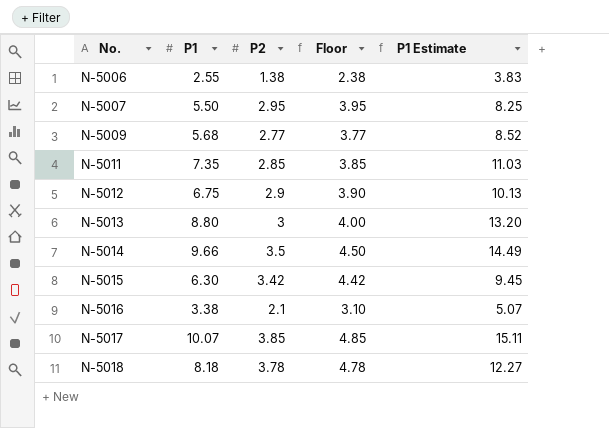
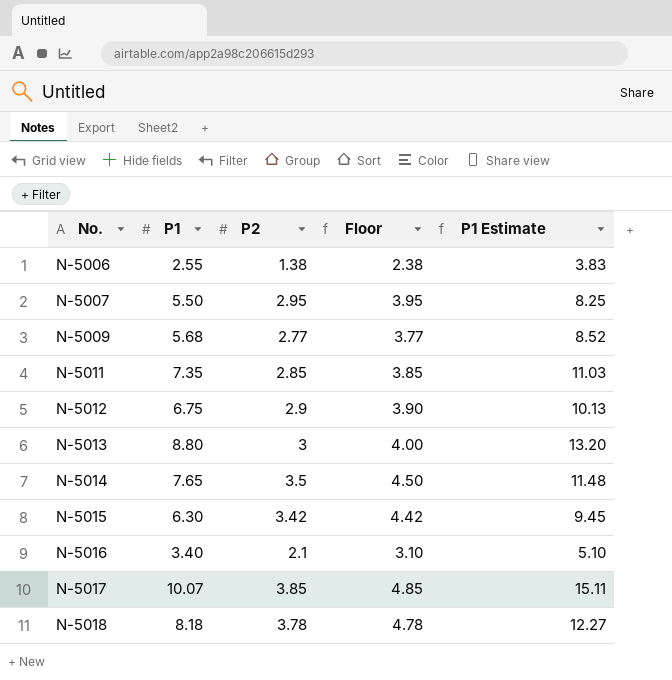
N-5014 | P1: 9.66 -> 7.65
N-5014 | P1 Estimate: 14.49 -> 11.48
N-5016 | P1: 3.38 -> 3.40
N-5016 | P1 Estimate: 5.07 -> 5.10

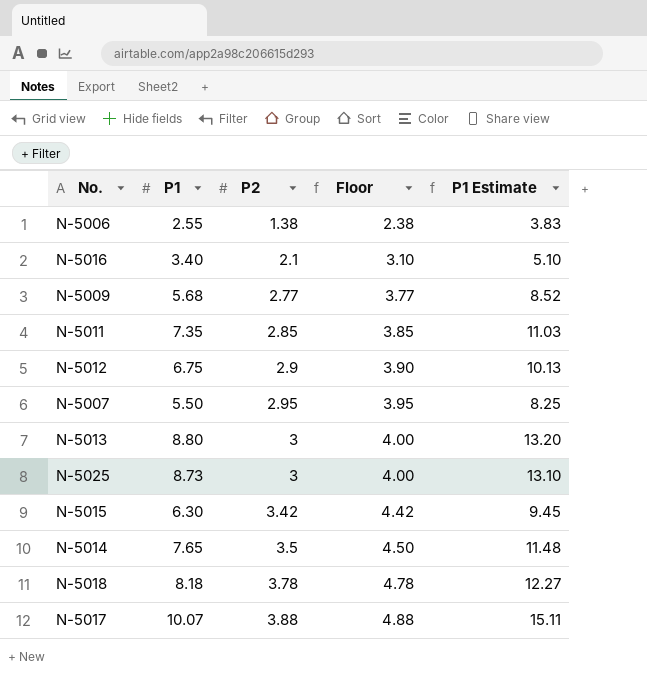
row order: No. ascending -> P2 ascending
row N-5025: none -> 8.73 | 3 | 4.00 | 13.10
N-5017 | P2: 3.85 -> 3.88
N-5017 | Floor: 4.85 -> 4.88

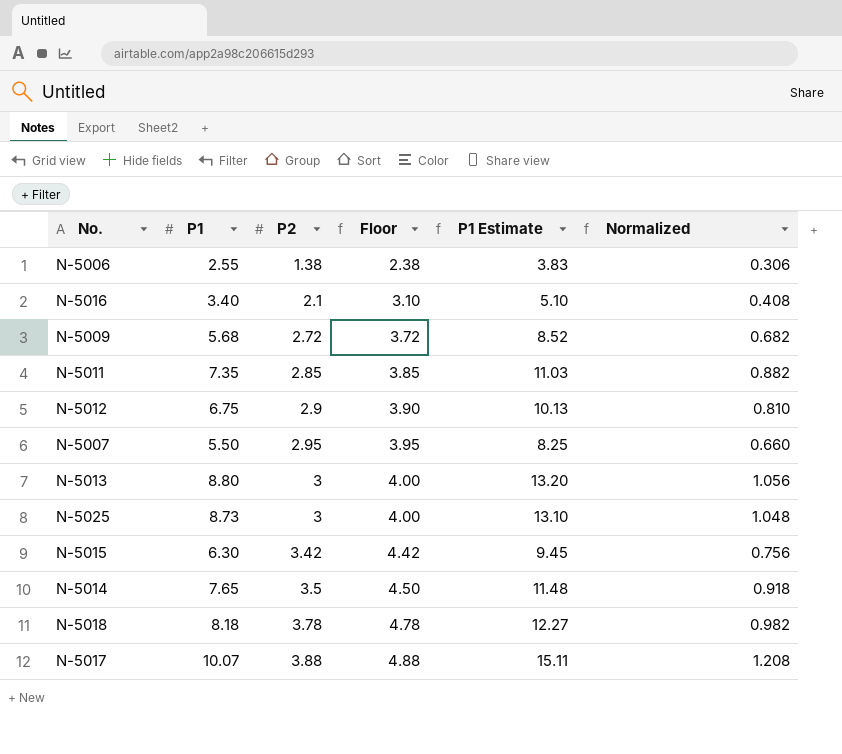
column Normalized | formula: none -> [P1] * 0.12
N-5009 | P2: 2.77 -> 2.72
N-5009 | Floor: 3.77 -> 3.72

